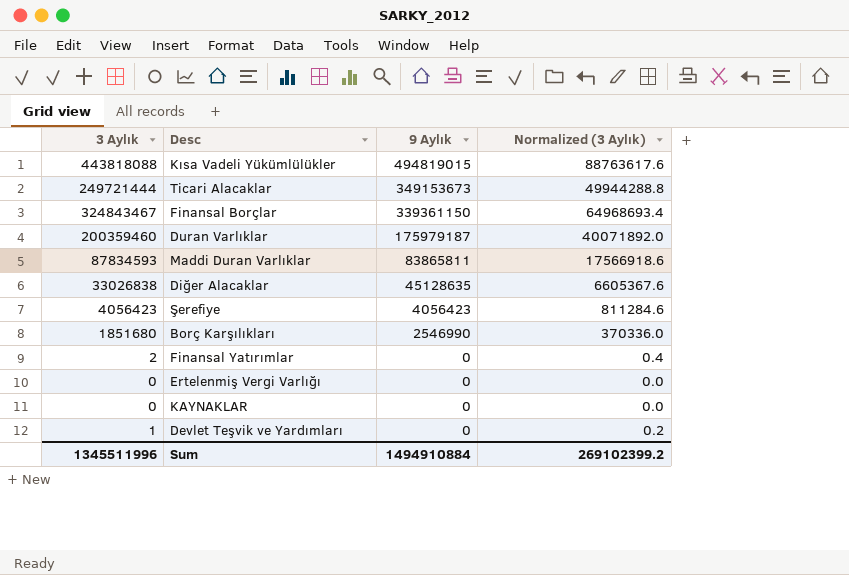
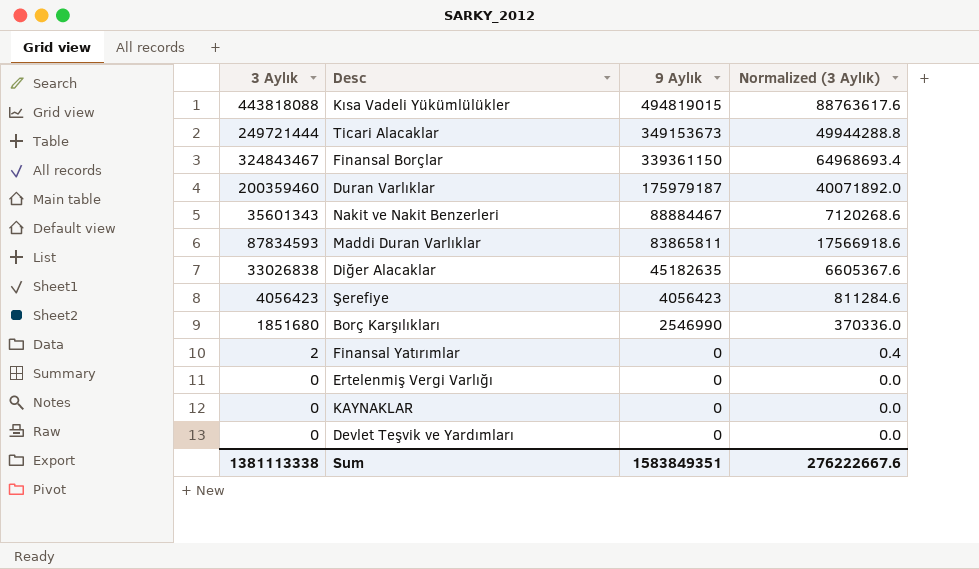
row Nakit ve Nakit Benzerleri: none -> 35601343 | 88884467 | 7120268.6
Diğer Alacaklar | 9 Aylık: 45128635 -> 45182635
Devlet Teşvik ve Yardımları | 3 Aylık: 1 -> 0
Devlet Teşvik ve Yardımları | Normalized (3 Aylık): 0.2 -> 0.0
Sum | 3 Aylık: 1345511996 -> 1381113338
Sum | 9 Aylık: 1494910884 -> 1583849351
Sum | Normalized (3 Aylık): 269102399.2 -> 276222667.6

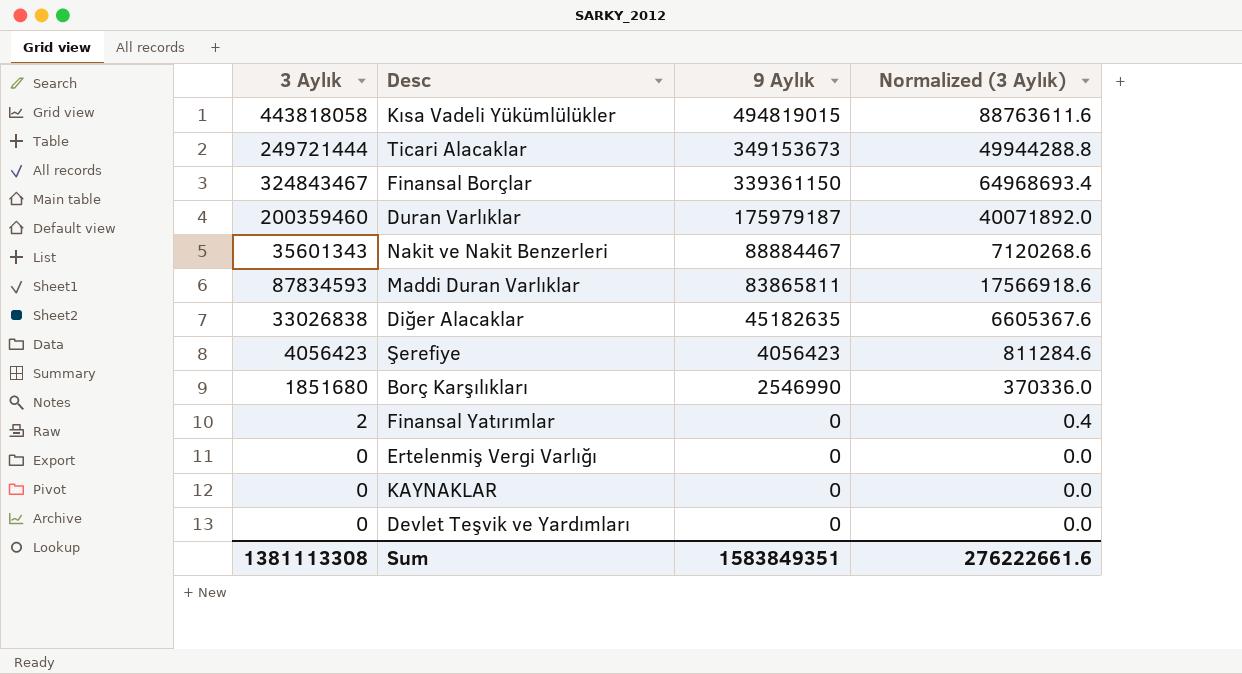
Kısa Vadeli Yükümlülükler | 3 Aylık: 443818088 -> 443818058
Kısa Vadeli Yükümlülükler | Normalized (3 Aylık): 88763617.6 -> 88763611.6
Sum | 3 Aylık: 1381113338 -> 1381113308
Sum | Normalized (3 Aylık): 276222667.6 -> 276222661.6

